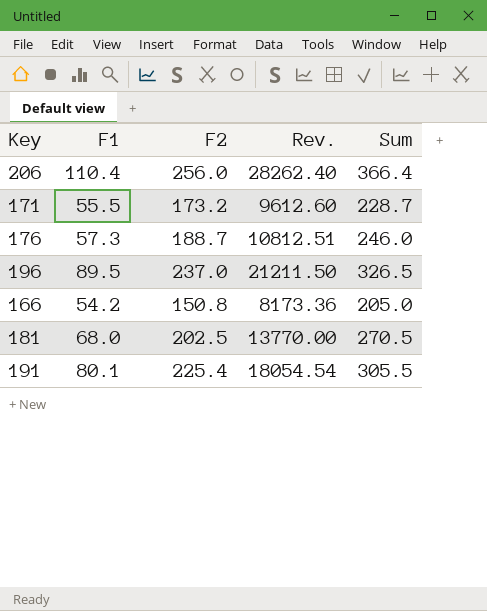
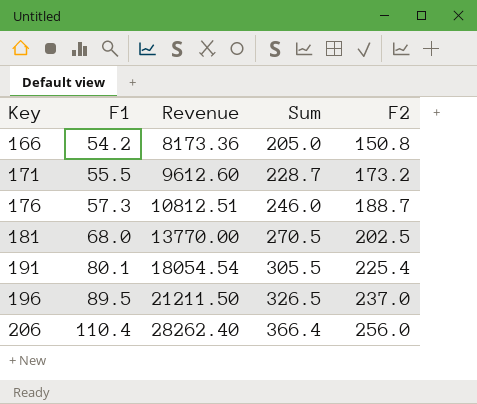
row order: none -> Key ascending
column name: Rev. -> Revenue
column F2 | position: 3 -> 5

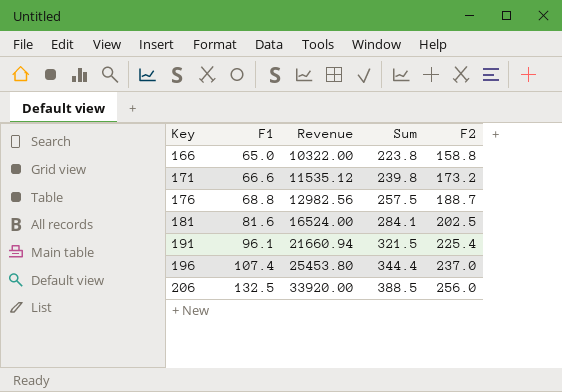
166 | F1: 54.2 -> 65.0
166 | Revenue: 8173.36 -> 10322.00
166 | Sum: 205.0 -> 223.8
166 | F2: 150.8 -> 158.8
171 | F1: 55.5 -> 66.6
171 | Revenue: 9612.60 -> 11535.12
171 | Sum: 228.7 -> 239.8
176 | F1: 57.3 -> 68.8
176 | Revenue: 10812.51 -> 12982.56
176 | Sum: 246.0 -> 257.5
181 | F1: 68.0 -> 81.6
181 | Revenue: 13770.00 -> 16524.00
181 | Sum: 270.5 -> 284.1
191 | F1: 80.1 -> 96.1
191 | Revenue: 18054.54 -> 21660.94
191 | Sum: 305.5 -> 321.5
196 | F1: 89.5 -> 107.4
196 | Revenue: 21211.50 -> 25453.80
196 | Sum: 326.5 -> 344.4
206 | F1: 110.4 -> 132.5
206 | Revenue: 28262.40 -> 33920.00
206 | Sum: 366.4 -> 388.5

